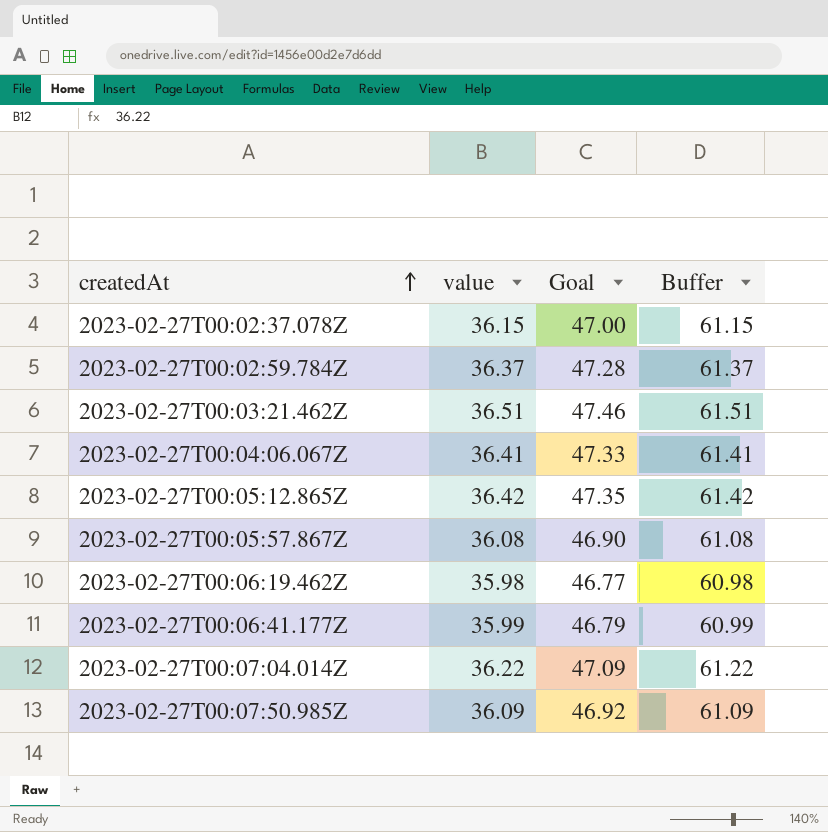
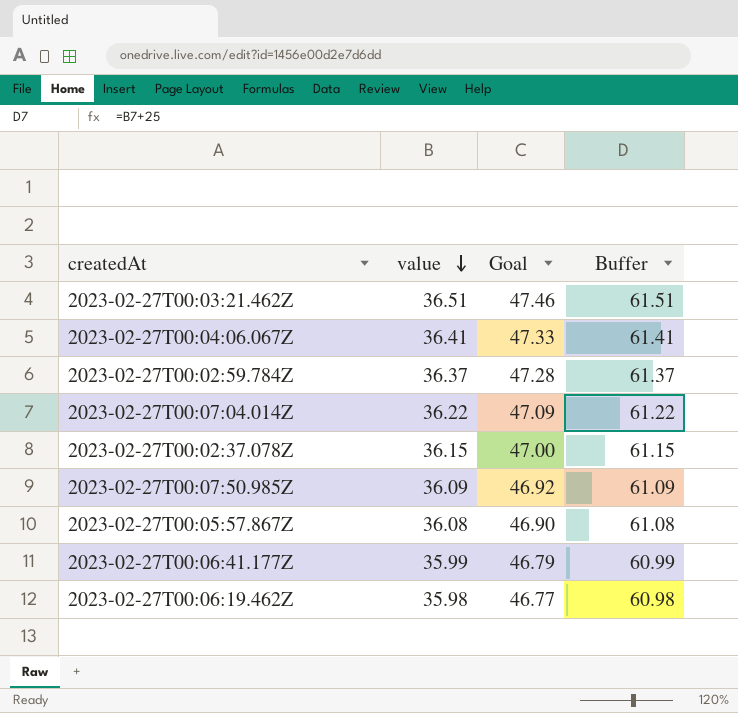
row order: createdAt ascending -> value descending
row 2023-02-27T00:05:12.865Z: 36.42 | 47.35 | 61.42 -> none

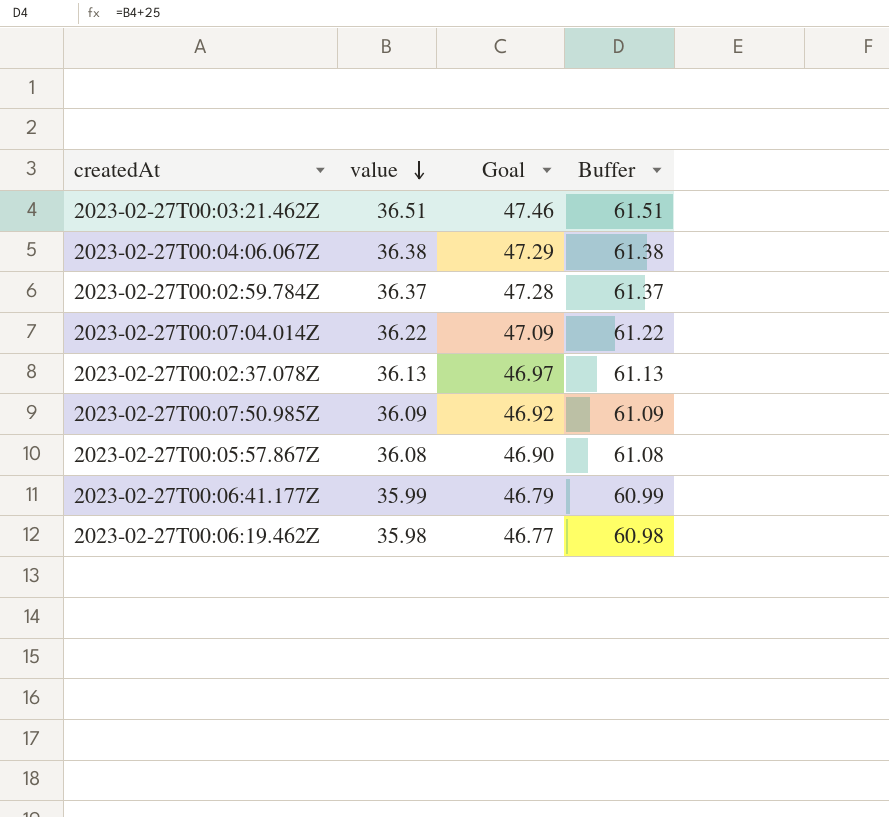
2023-02-27T00:04:06.067Z | value: 36.41 -> 36.38
2023-02-27T00:04:06.067Z | Goal: 47.33 -> 47.29
2023-02-27T00:04:06.067Z | Buffer: 61.41 -> 61.38
2023-02-27T00:02:37.078Z | value: 36.15 -> 36.13
2023-02-27T00:02:37.078Z | Goal: 47.00 -> 46.97
2023-02-27T00:02:37.078Z | Buffer: 61.15 -> 61.13

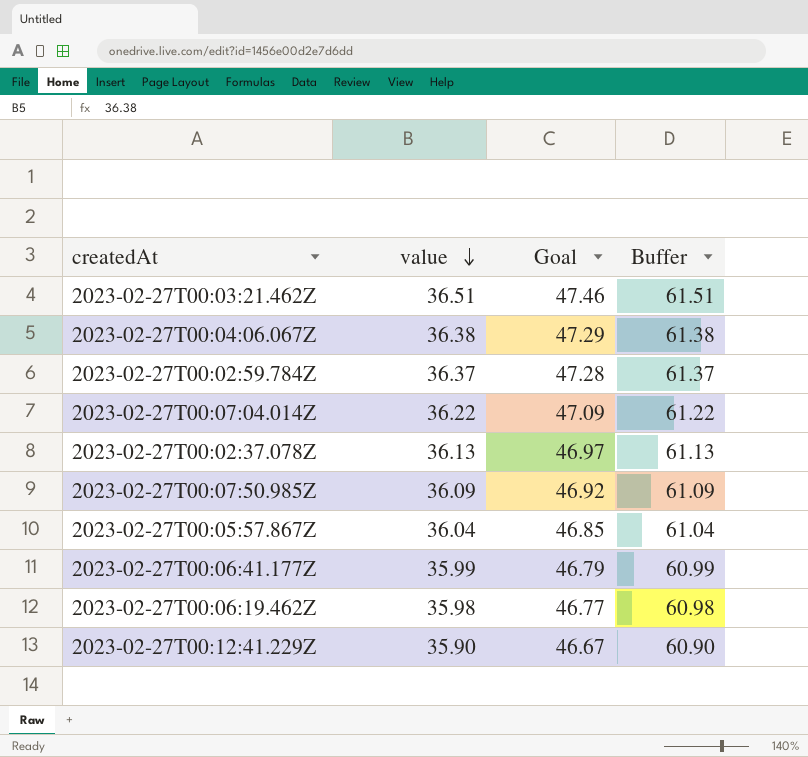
2023-02-27T00:05:57.867Z | value: 36.08 -> 36.04
2023-02-27T00:05:57.867Z | Goal: 46.90 -> 46.85
2023-02-27T00:05:57.867Z | Buffer: 61.08 -> 61.04
row 2023-02-27T00:12:41.229Z: none -> 35.90 | 46.67 | 60.90

